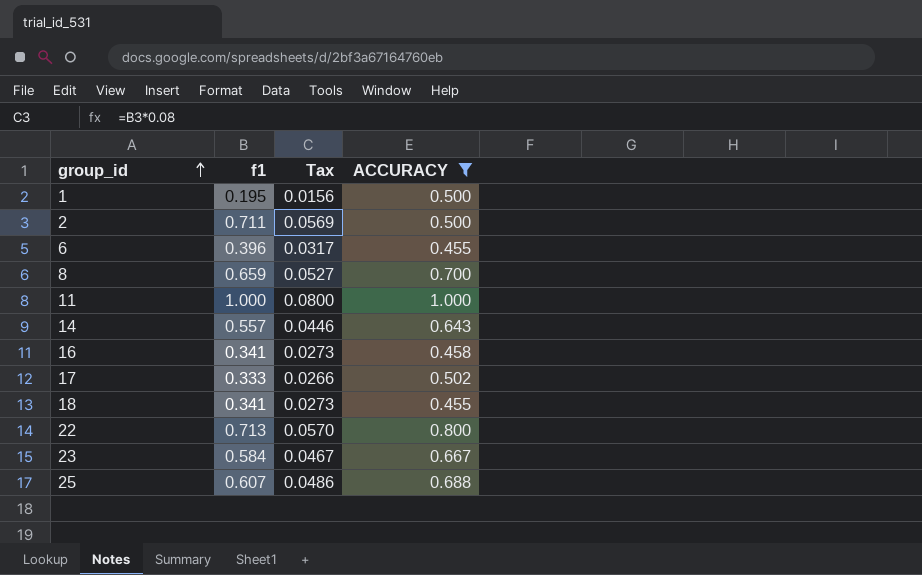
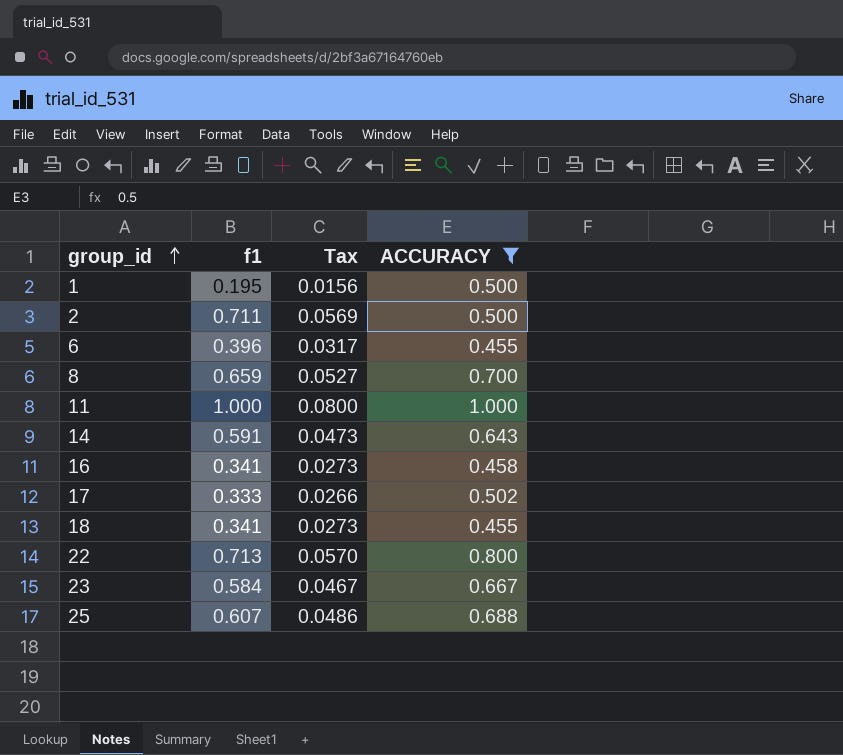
14 | f1: 0.557 -> 0.591
14 | Tax: 0.0446 -> 0.0473

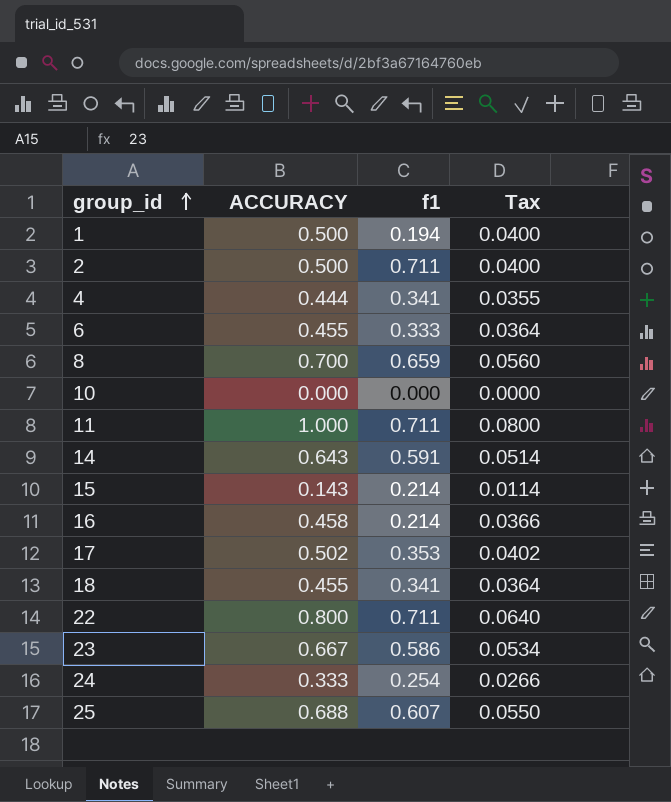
filter: ACCURACY >= 0.455 -> none
column ACCURACY | position: 4 -> 2
column Tax | formula: [f1] * 0.08 -> [ACCURACY] * 0.08
1 | f1: 0.195 -> 0.194
6 | f1: 0.396 -> 0.333
11 | f1: 1.000 -> 0.711
16 | f1: 0.341 -> 0.214
17 | f1: 0.333 -> 0.353
22 | f1: 0.713 -> 0.711
23 | f1: 0.584 -> 0.586

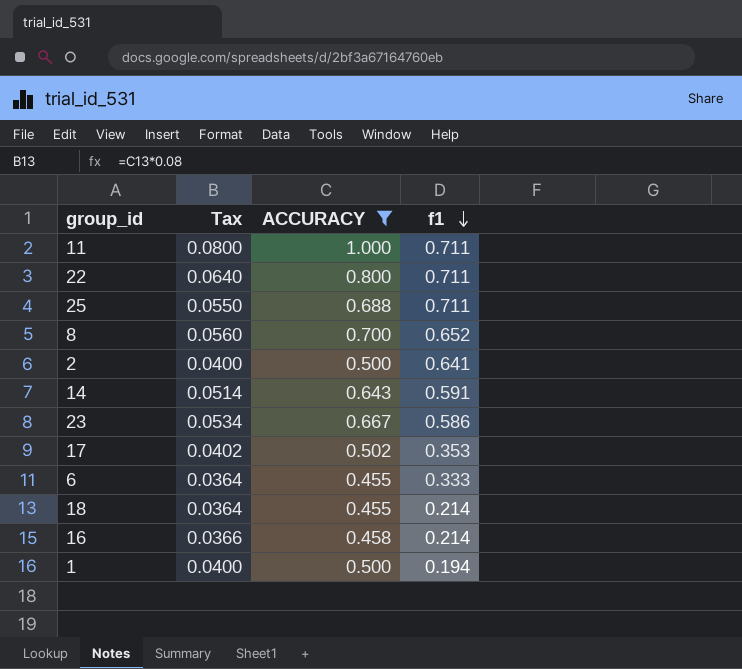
filter: none -> ACCURACY >= 0.455
row order: group_id ascending -> f1 descending
column Tax | position: 4 -> 2
25 | f1: 0.607 -> 0.711
8 | f1: 0.659 -> 0.652
2 | f1: 0.711 -> 0.641
18 | f1: 0.341 -> 0.214

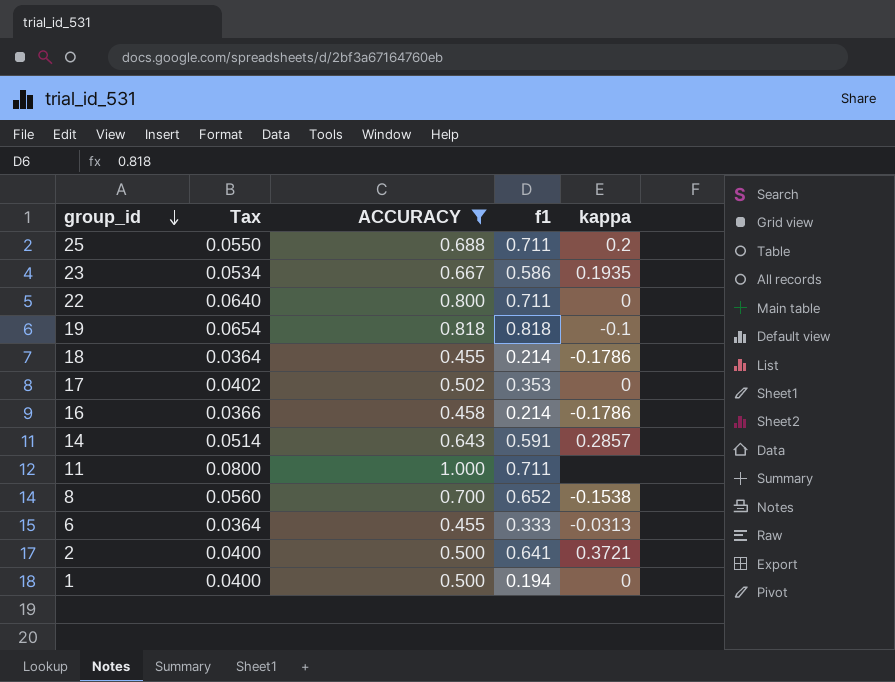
row order: f1 descending -> group_id descending
column kappa | position: none -> 5
row 19: none -> 0.0654 | 0.818 | 0.818 | -0.1

